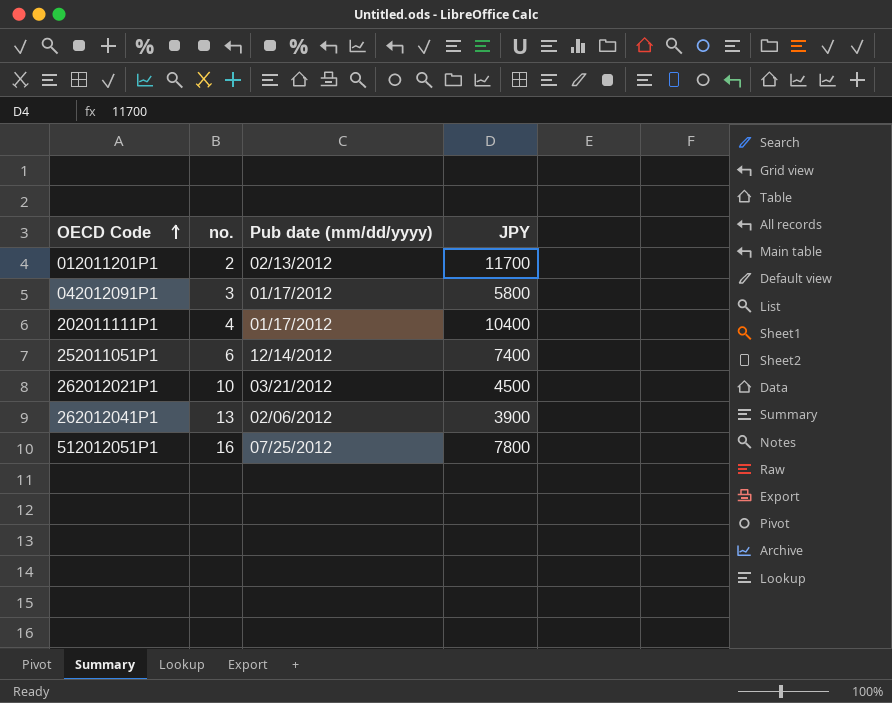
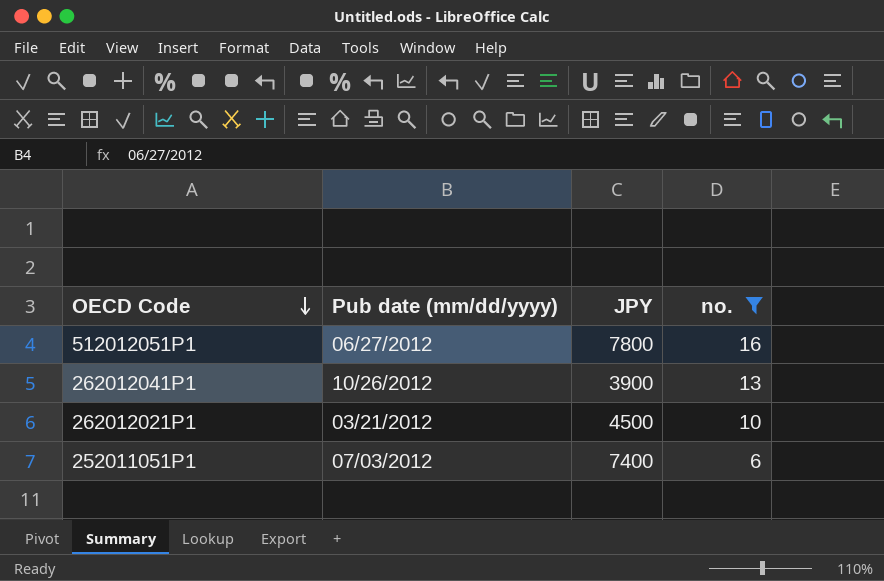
filter: none -> no. >= 6
row order: OECD Code ascending -> OECD Code descending
column no. | position: 2 -> 4
512012051P1 | Pub date (mm/dd/yyyy): 07/25/2012 -> 06/27/2012
262012041P1 | Pub date (mm/dd/yyyy): 02/06/2012 -> 10/26/2012
252011051P1 | Pub date (mm/dd/yyyy): 12/14/2012 -> 07/03/2012

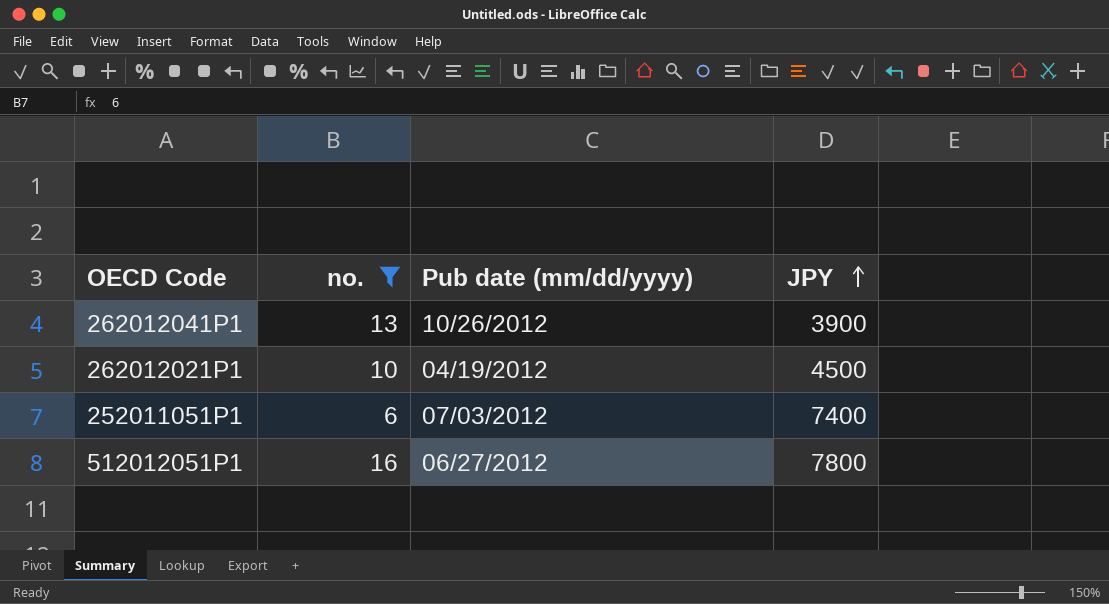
row order: OECD Code descending -> JPY ascending
column no. | position: 4 -> 2
262012021P1 | Pub date (mm/dd/yyyy): 03/21/2012 -> 04/19/2012

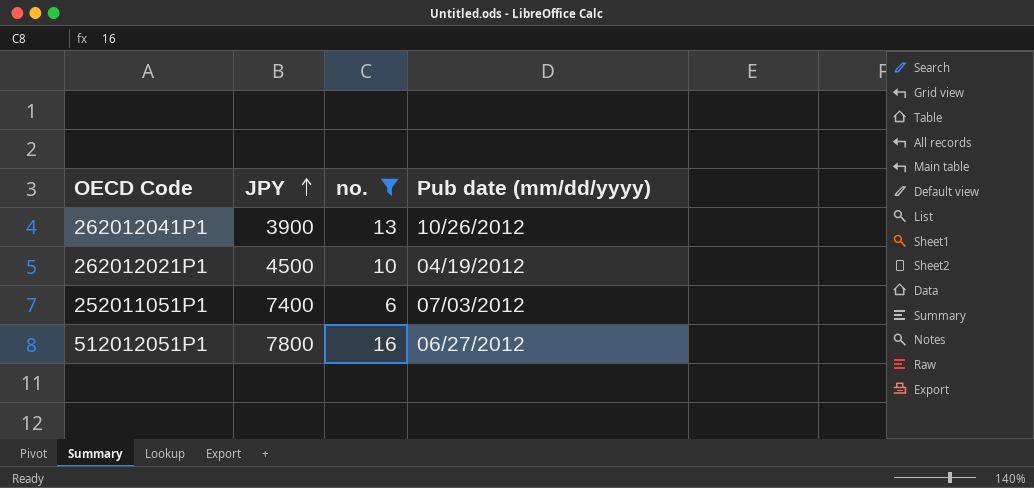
column JPY | position: 4 -> 2

